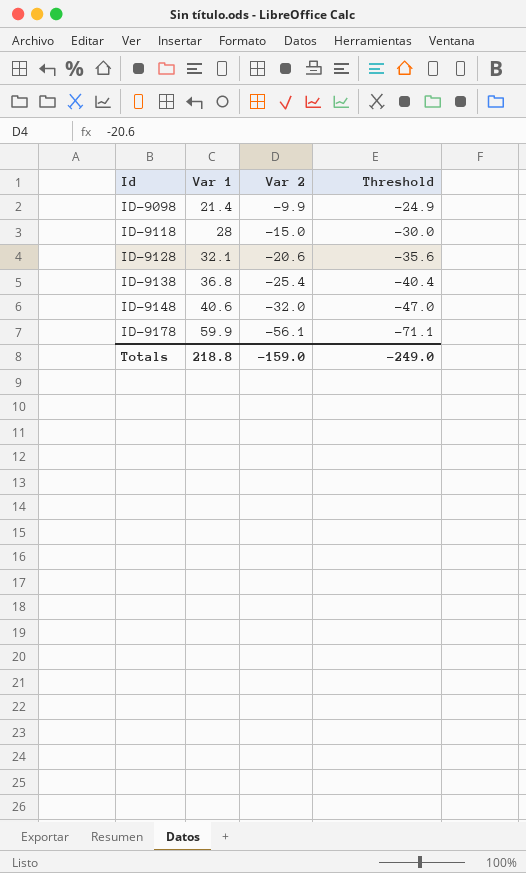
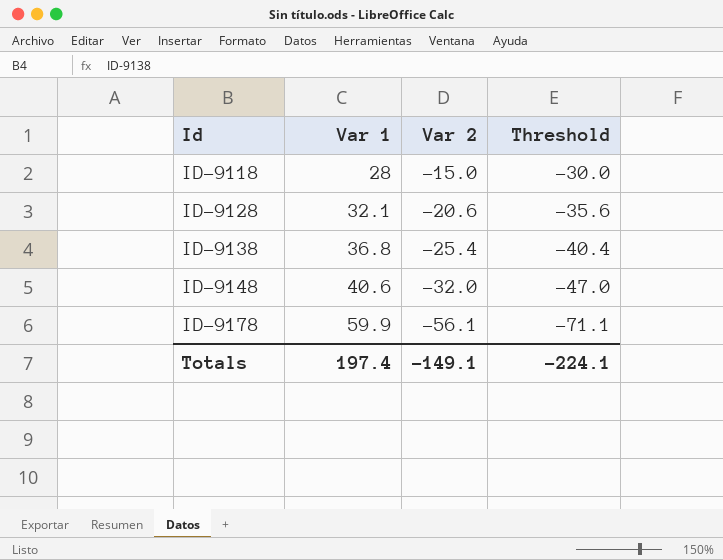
row ID-9098: 21.4 | -9.9 | -24.9 -> none
Totals | Var 1: 218.8 -> 197.4
Totals | Var 2: -159.0 -> -149.1
Totals | Threshold: -249.0 -> -224.1

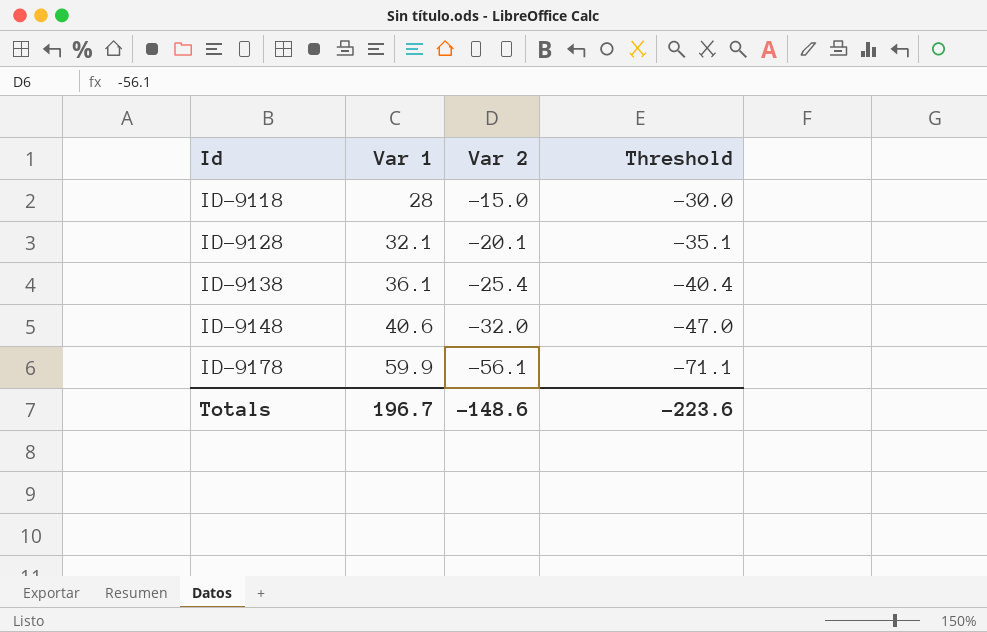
ID-9128 | Var 2: -20.6 -> -20.1
ID-9128 | Threshold: -35.6 -> -35.1
ID-9138 | Var 1: 36.8 -> 36.1
Totals | Var 1: 197.4 -> 196.7
Totals | Var 2: -149.1 -> -148.6
Totals | Threshold: -224.1 -> -223.6

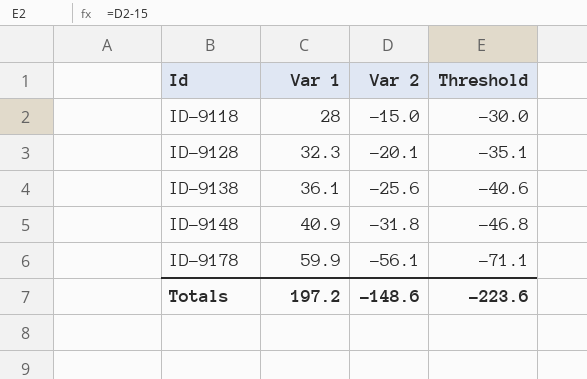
ID-9128 | Var 1: 32.1 -> 32.3
ID-9138 | Var 2: -25.4 -> -25.6
ID-9138 | Threshold: -40.4 -> -40.6
ID-9148 | Var 1: 40.6 -> 40.9
ID-9148 | Var 2: -32.0 -> -31.8
ID-9148 | Threshold: -47.0 -> -46.8
Totals | Var 1: 196.7 -> 197.2

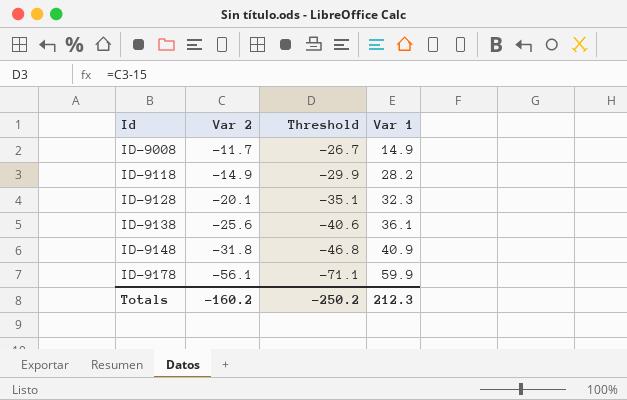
column Var 1 | position: 2 -> 4
row ID-9008: none -> -11.7 | -26.7 | 14.9
ID-9118 | Var 2: -15.0 -> -14.9
ID-9118 | Threshold: -30.0 -> -29.9
ID-9118 | Var 1: 28 -> 28.2
Totals | Var 2: -148.6 -> -160.2
Totals | Threshold: -223.6 -> -250.2
Totals | Var 1: 197.2 -> 212.3

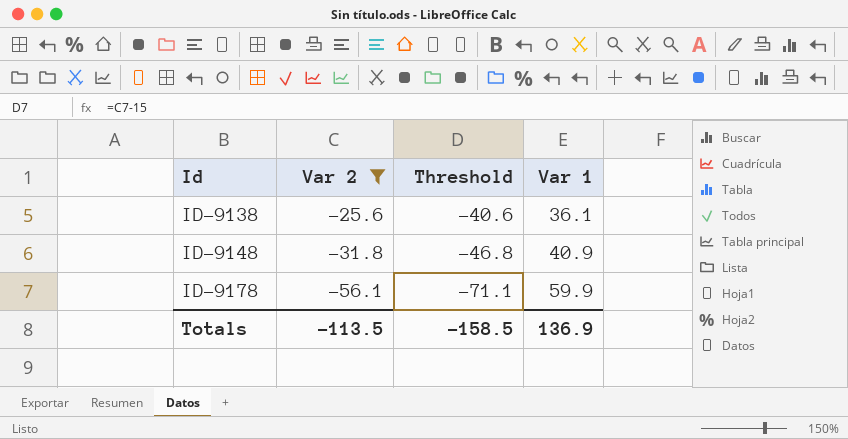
filter: none -> Var 2 <= -25.6
Totals | Var 2: -160.2 -> -113.5
Totals | Threshold: -250.2 -> -158.5
Totals | Var 1: 212.3 -> 136.9

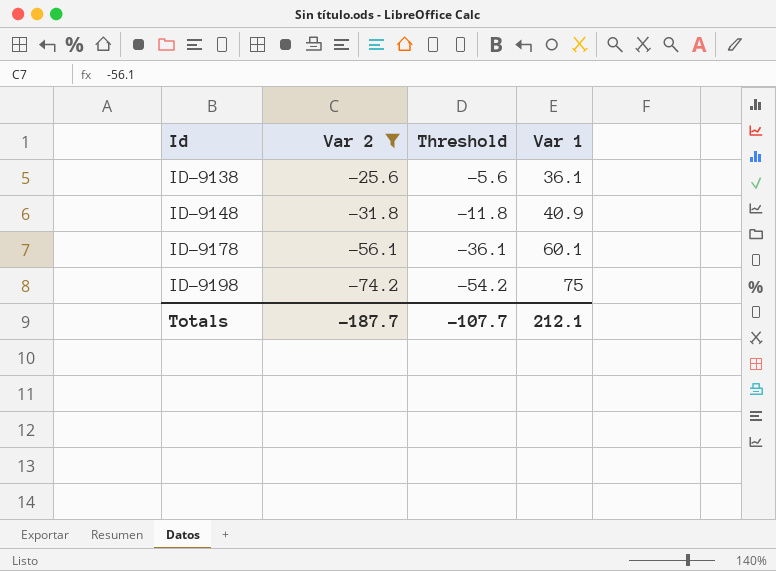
column Threshold | formula: [Var 2] - 15 -> [Var 2] + 20
ID-9178 | Var 1: 59.9 -> 60.1
row ID-9198: none -> -74.2 | -54.2 | 75
Totals | Var 2: -113.5 -> -187.7
Totals | Threshold: -158.5 -> -107.7
Totals | Var 1: 136.9 -> 212.1

